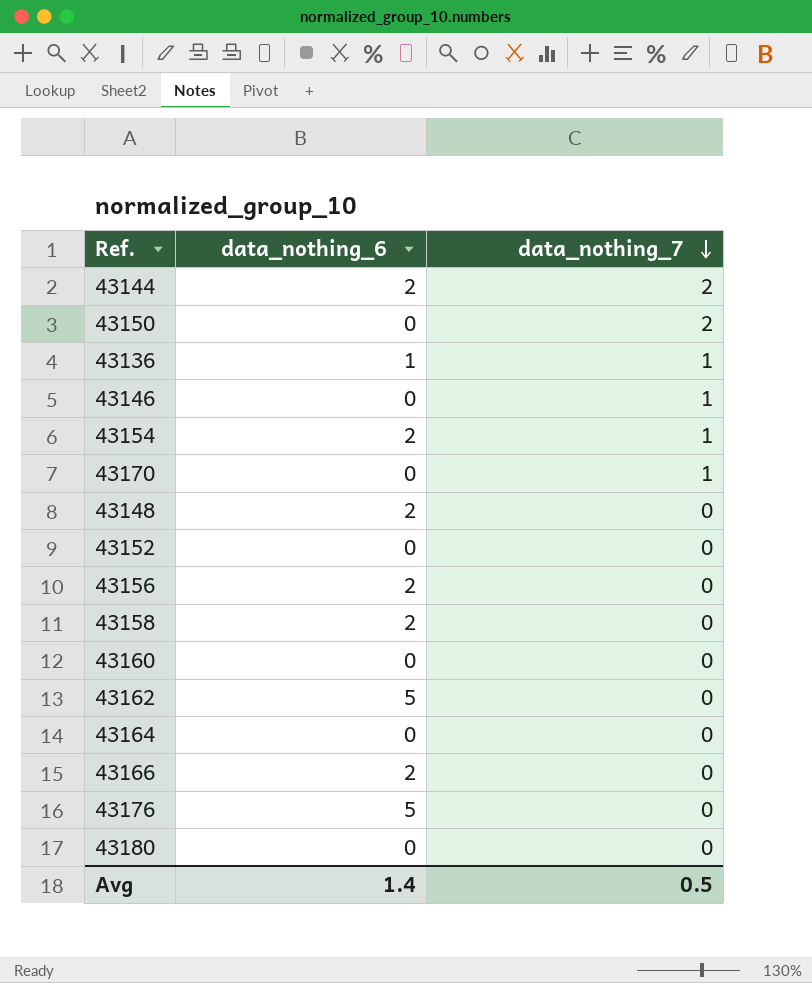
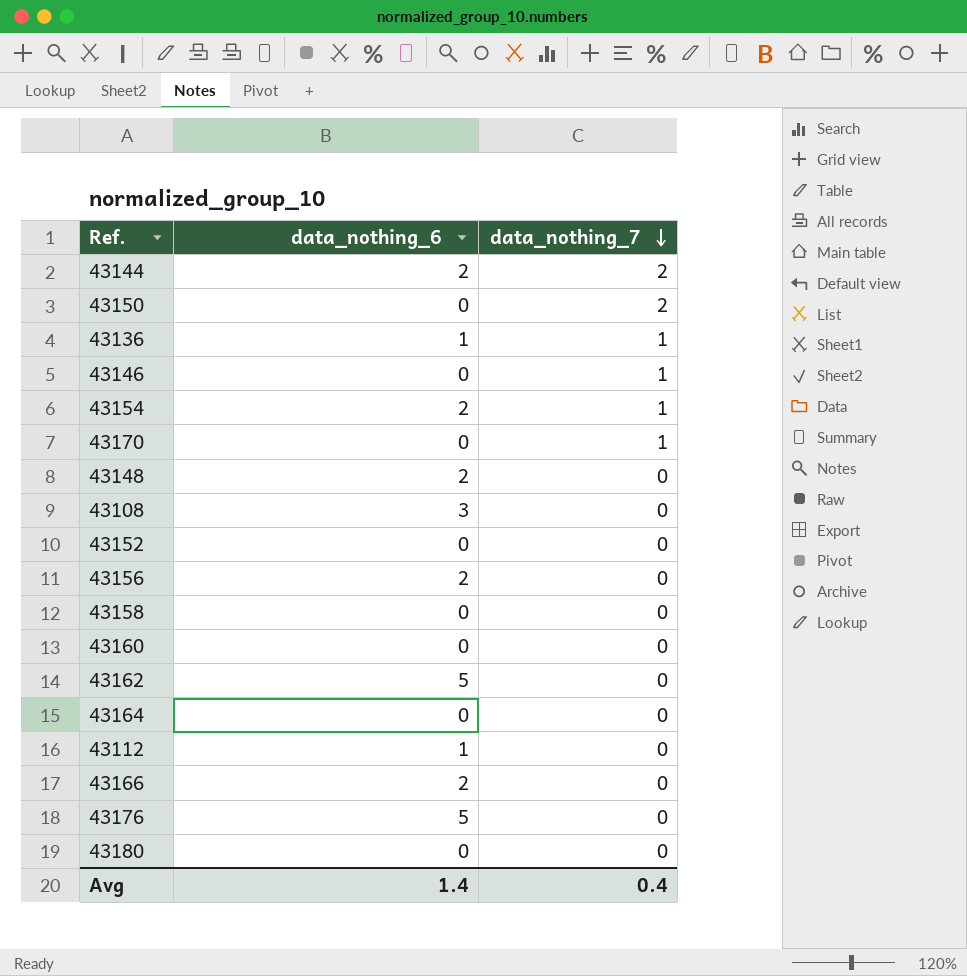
row 43108: none -> 3 | 0
43158 | data_nothing_6: 2 -> 0
row 43112: none -> 1 | 0
Avg | data_nothing_7: 0.5 -> 0.4

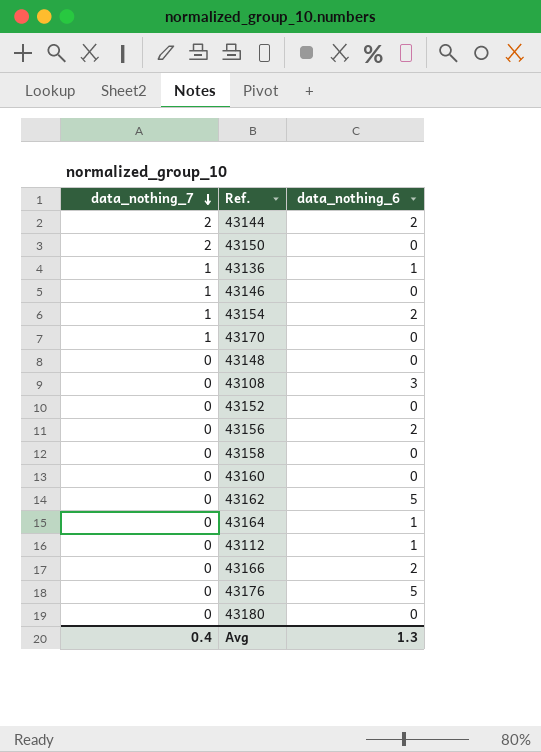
column data_nothing_7 | position: 3 -> 1
43148 | data_nothing_6: 2 -> 0
43164 | data_nothing_6: 0 -> 1
Avg | data_nothing_6: 1.4 -> 1.3

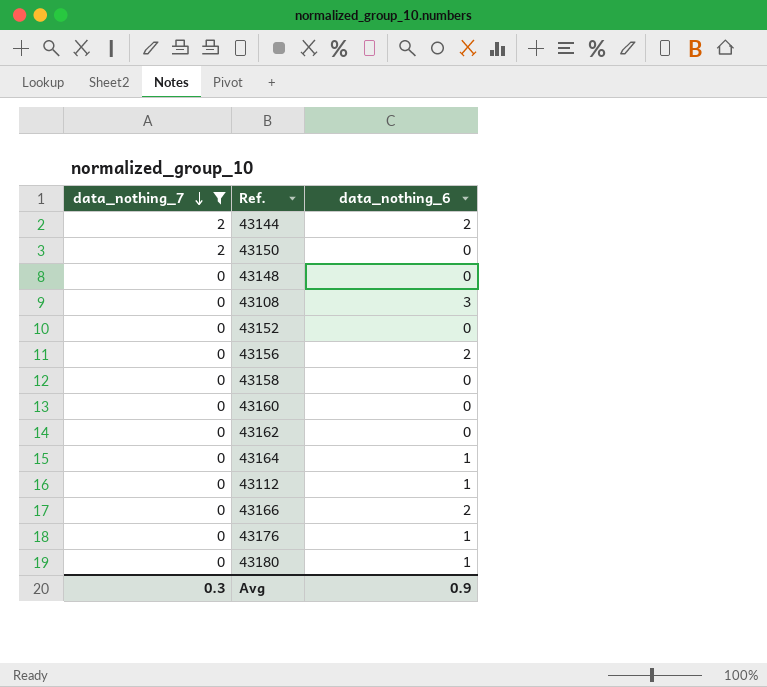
filter: none -> data_nothing_7 != 1
43162 | data_nothing_6: 5 -> 0
43176 | data_nothing_6: 5 -> 1
43180 | data_nothing_6: 0 -> 1
Avg | data_nothing_7: 0.4 -> 0.3
Avg | data_nothing_6: 1.3 -> 0.9

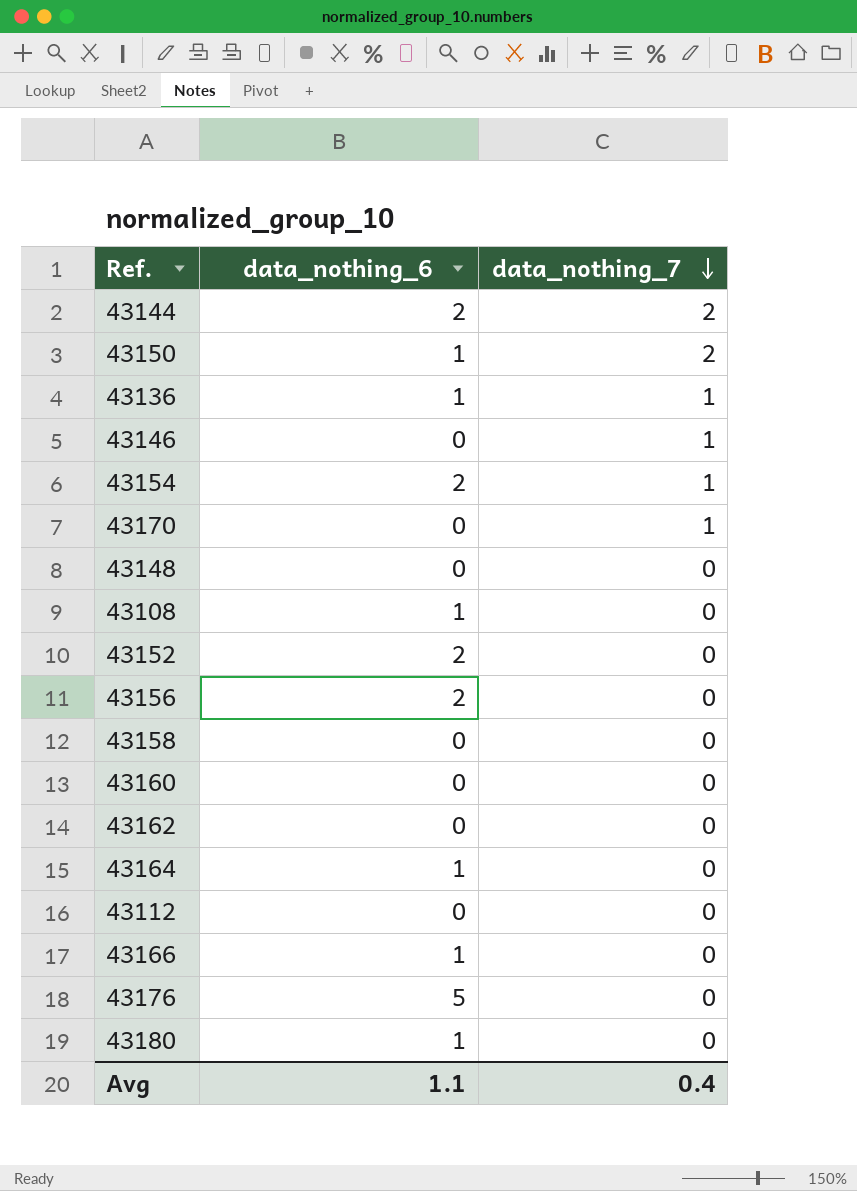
filter: data_nothing_7 != 1 -> none
column data_nothing_7 | position: 1 -> 3
43150 | data_nothing_6: 0 -> 1
43108 | data_nothing_6: 3 -> 1
43152 | data_nothing_6: 0 -> 2
43112 | data_nothing_6: 1 -> 0
43166 | data_nothing_6: 2 -> 1
43176 | data_nothing_6: 1 -> 5
Avg | data_nothing_6: 0.9 -> 1.1
Avg | data_nothing_7: 0.3 -> 0.4

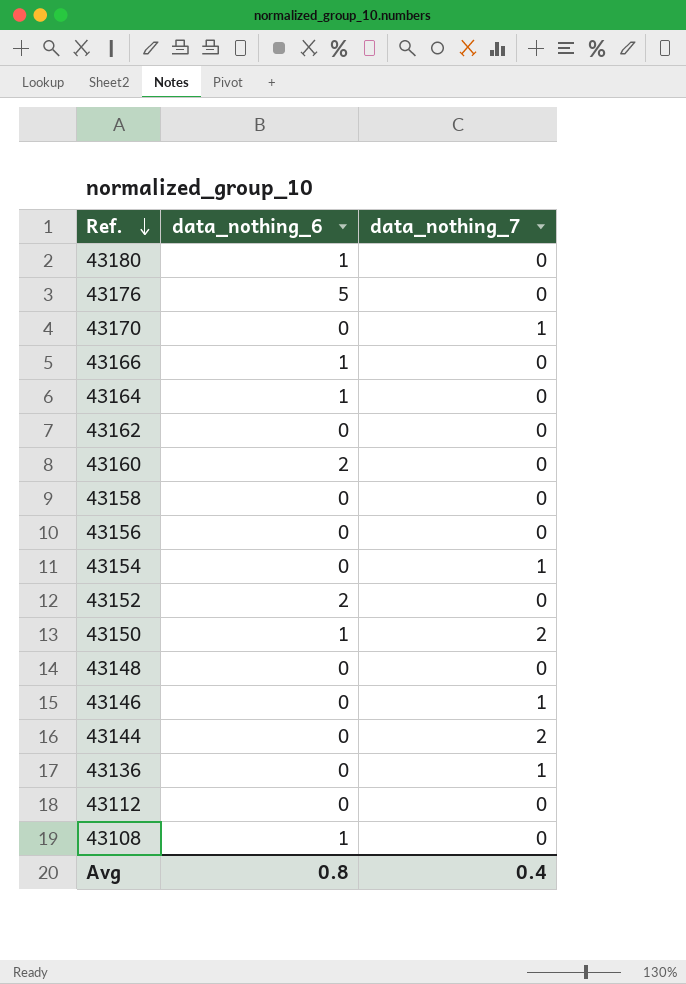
row order: data_nothing_7 descending -> Ref. descending
43160 | data_nothing_6: 0 -> 2
43156 | data_nothing_6: 2 -> 0
43154 | data_nothing_6: 2 -> 0
43144 | data_nothing_6: 2 -> 0
43136 | data_nothing_6: 1 -> 0
Avg | data_nothing_6: 1.1 -> 0.8

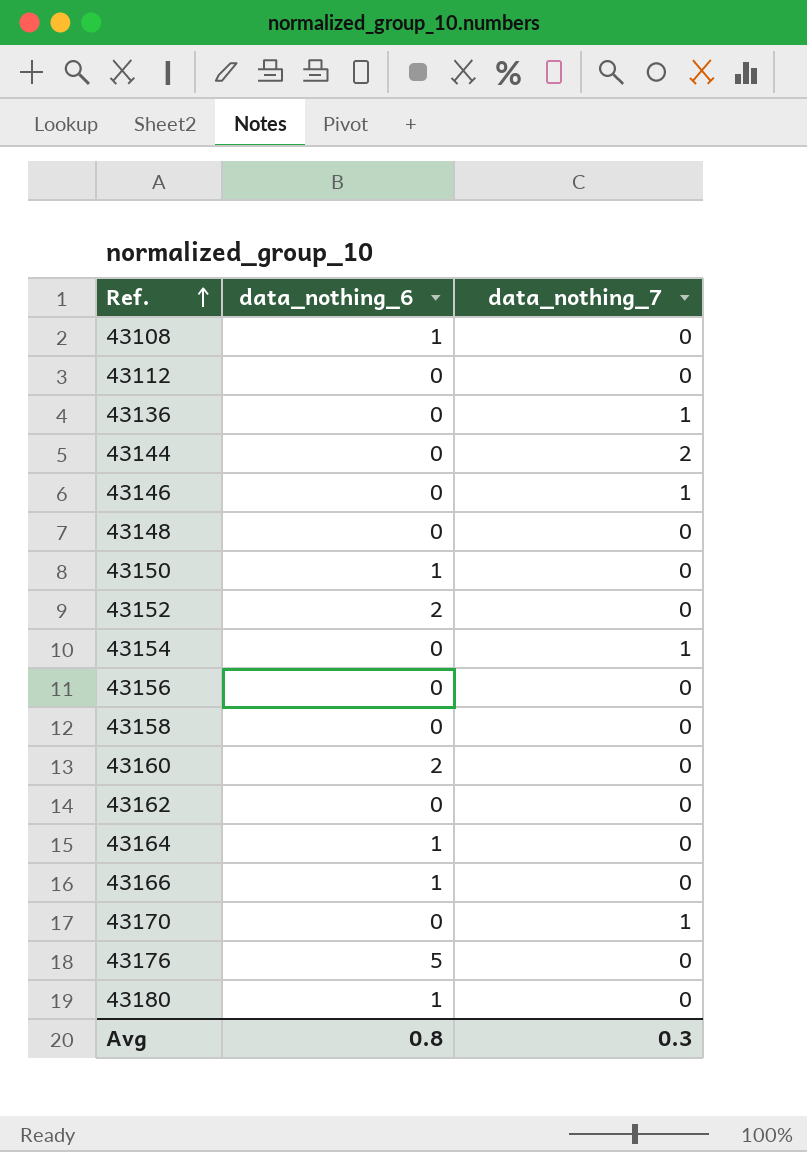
row order: Ref. descending -> Ref. ascending
43150 | data_nothing_7: 2 -> 0
Avg | data_nothing_7: 0.4 -> 0.3

